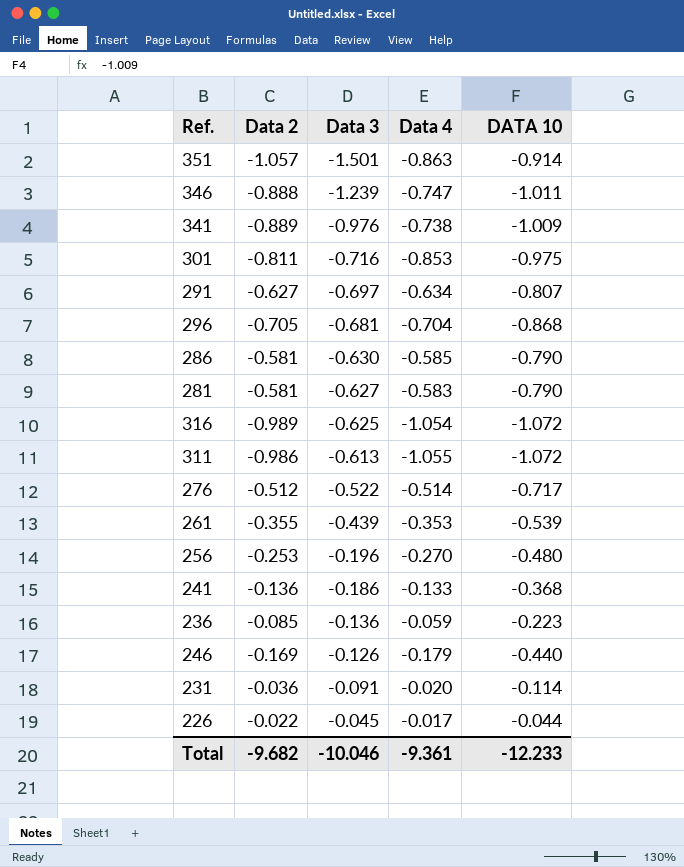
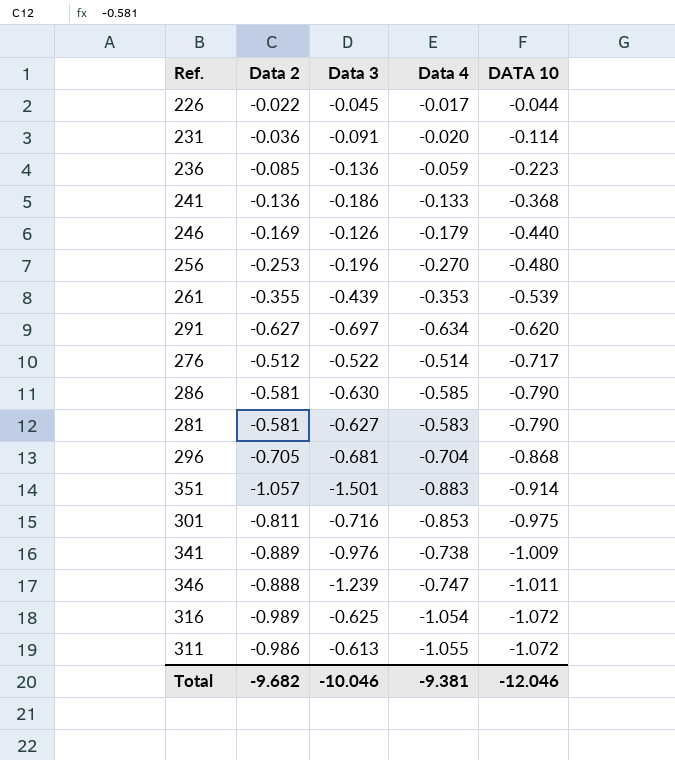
row order: Data 3 ascending -> DATA 10 descending
291 | DATA 10: -0.807 -> -0.620
351 | Data 4: -0.863 -> -0.883
Total | Data 4: -9.361 -> -9.381
Total | DATA 10: -12.233 -> -12.046

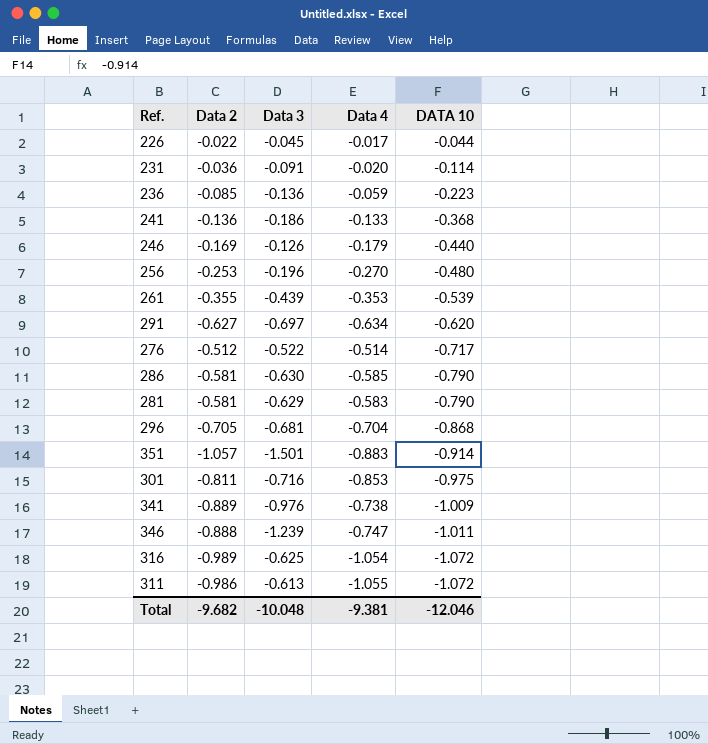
281 | Data 3: -0.627 -> -0.629
Total | Data 3: -10.046 -> -10.048

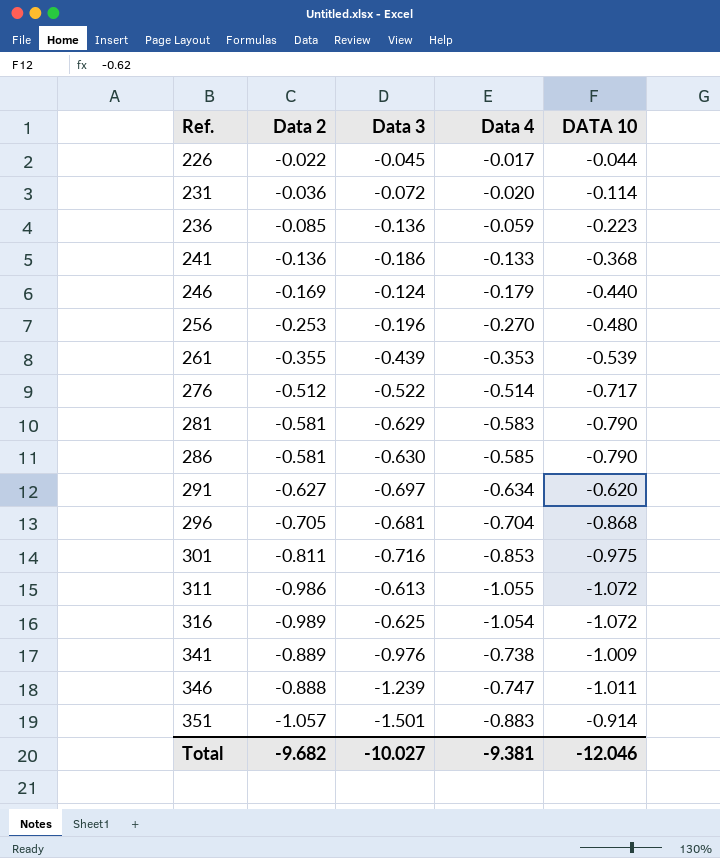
row order: DATA 10 descending -> Ref. ascending
231 | Data 3: -0.091 -> -0.072
246 | Data 3: -0.126 -> -0.124
Total | Data 3: -10.048 -> -10.027

